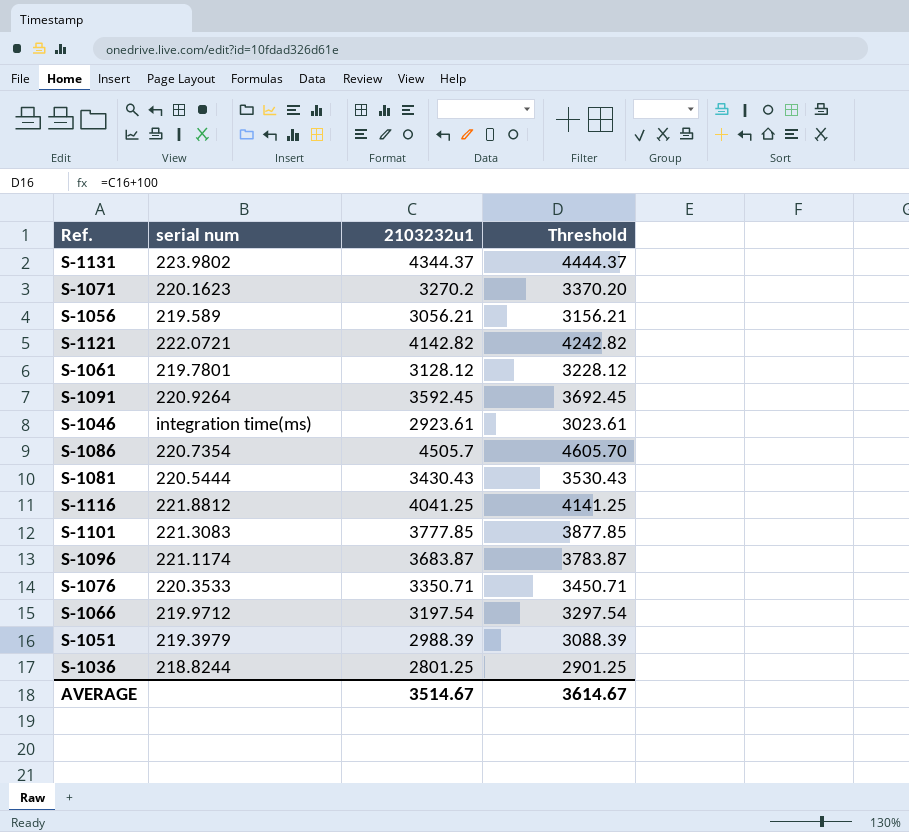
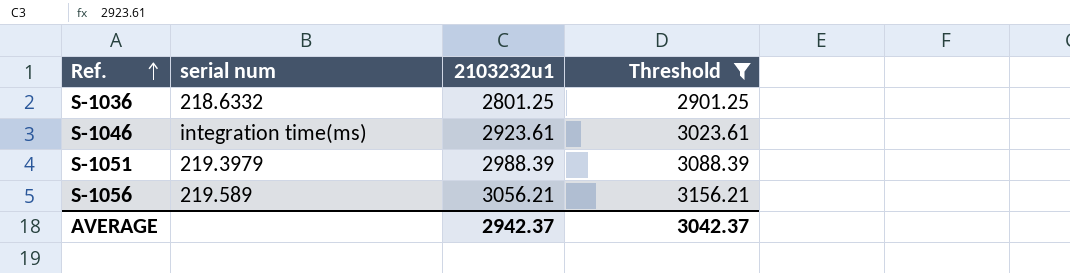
filter: none -> Threshold <= 3156.21
row order: none -> Ref. ascending
S-1036 | serial num: 218.8244 -> 218.6332
AVERAGE | 2103232u1: 3514.67 -> 2942.37
AVERAGE | Threshold: 3614.67 -> 3042.37

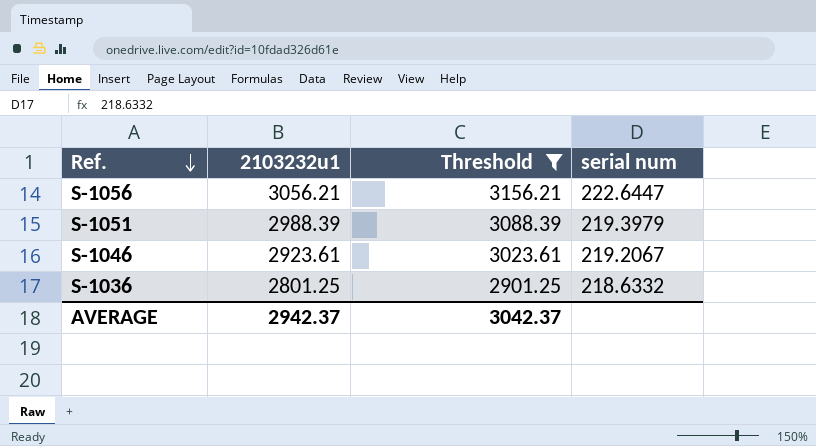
row order: Ref. ascending -> Ref. descending
column serial num | position: 2 -> 4
S-1056 | serial num: 219.589 -> 222.6447
S-1046 | serial num: integration time(ms) -> 219.2067

